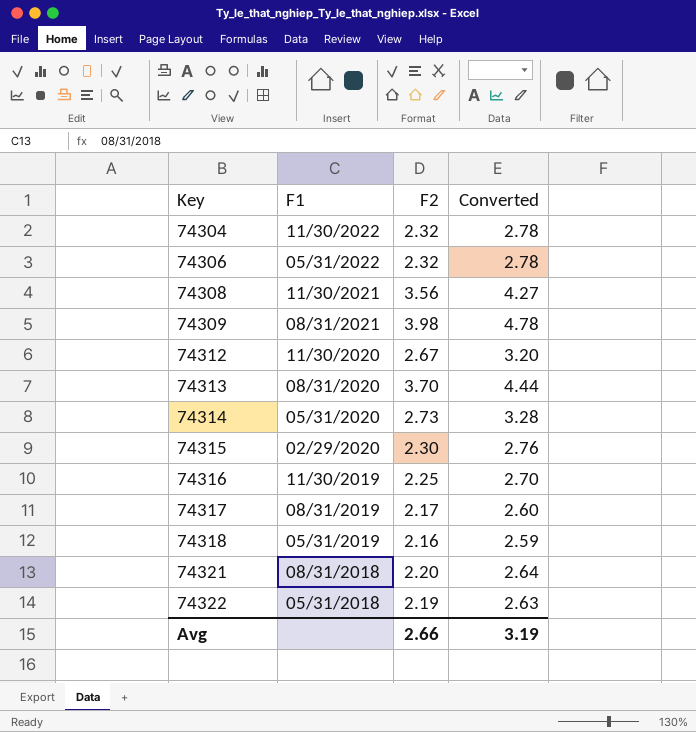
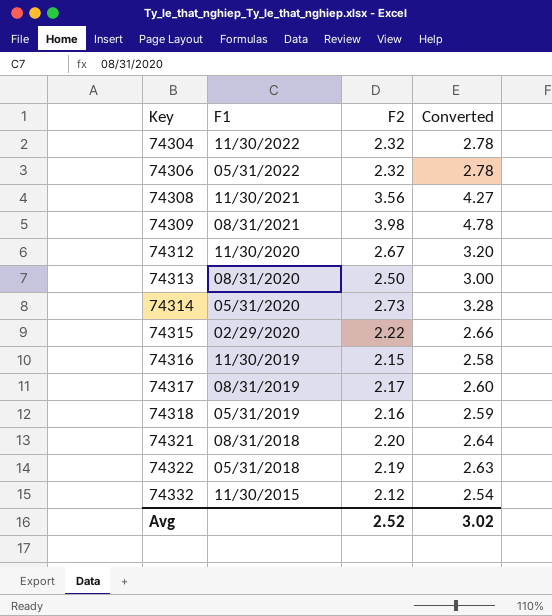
74313 | F2: 3.70 -> 2.50
74313 | Converted: 4.44 -> 3.00
74315 | F2: 2.30 -> 2.22
74315 | Converted: 2.76 -> 2.66
74316 | F2: 2.25 -> 2.15
74316 | Converted: 2.70 -> 2.58
row 74332: none -> 11/30/2015 | 2.12 | 2.54
Avg | F2: 2.66 -> 2.52
Avg | Converted: 3.19 -> 3.02

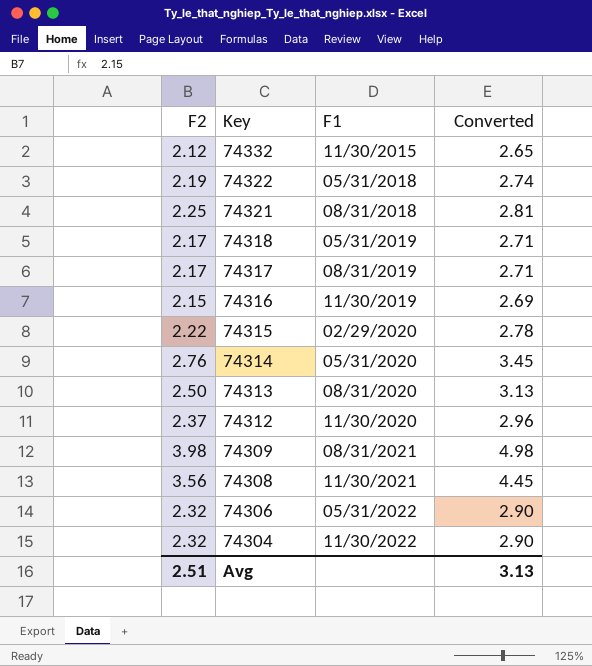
row order: Key ascending -> Key descending
column F2 | position: 3 -> 1
column Converted | formula: [F2] * 1.2 -> [F2] * 1.25
74321 | F2: 2.20 -> 2.25
74318 | F2: 2.16 -> 2.17
74314 | F2: 2.73 -> 2.76
74312 | F2: 2.67 -> 2.37
Avg | F2: 2.52 -> 2.51
Avg | Converted: 3.02 -> 3.13

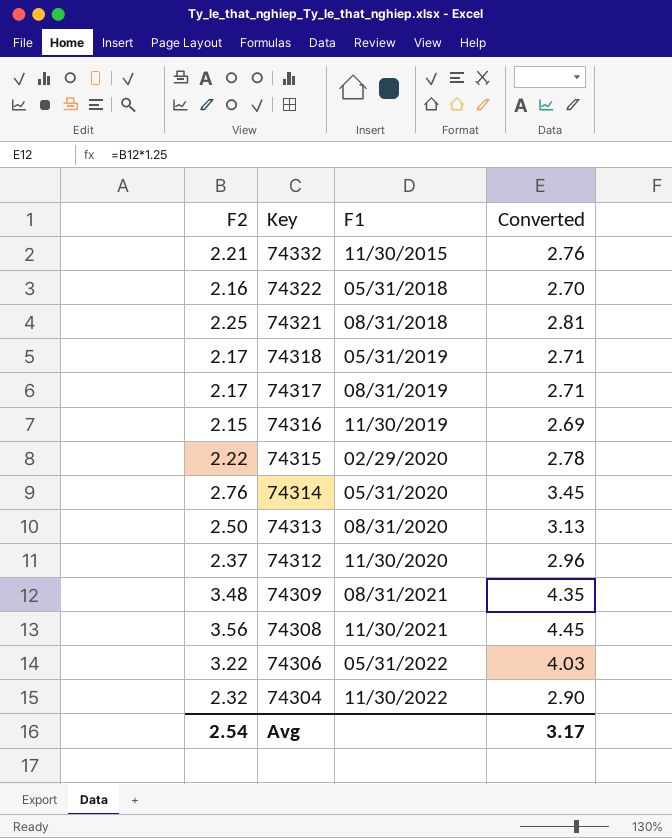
74332 | F2: 2.12 -> 2.21
74332 | Converted: 2.65 -> 2.76
74322 | F2: 2.19 -> 2.16
74322 | Converted: 2.74 -> 2.70
74309 | F2: 3.98 -> 3.48
74309 | Converted: 4.98 -> 4.35
74306 | F2: 2.32 -> 3.22
74306 | Converted: 2.90 -> 4.03
Avg | F2: 2.51 -> 2.54
Avg | Converted: 3.13 -> 3.17

